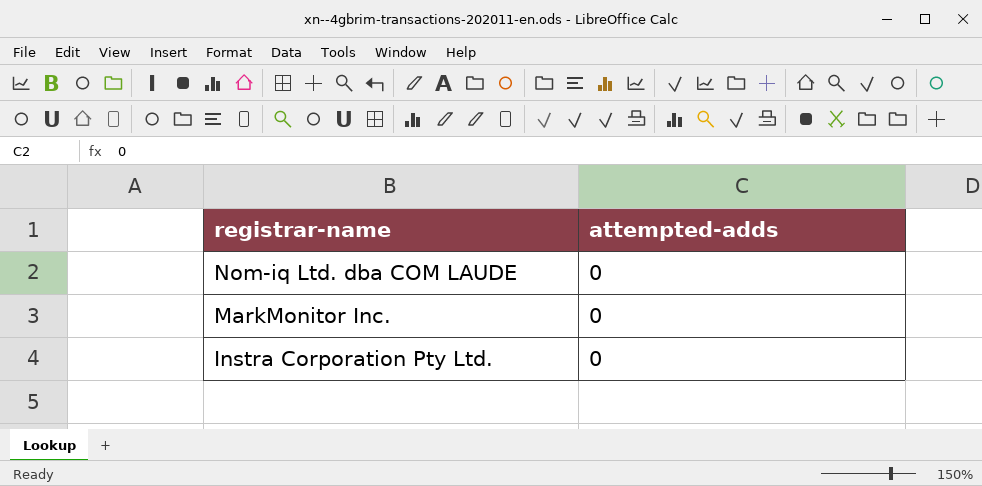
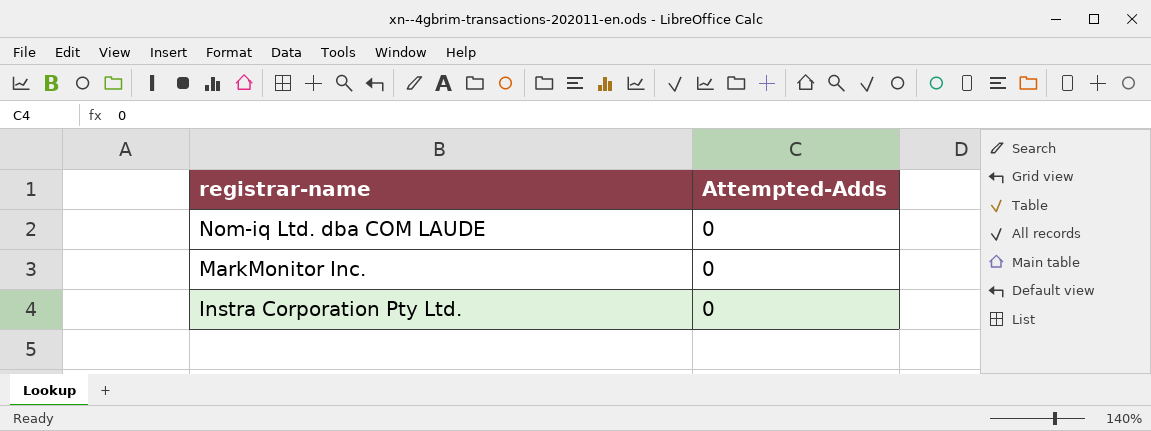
column name: attempted-adds -> Attempted-Adds

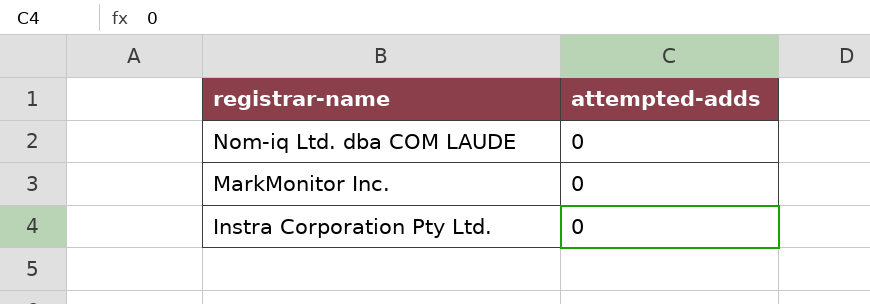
column name: Attempted-Adds -> attempted-adds

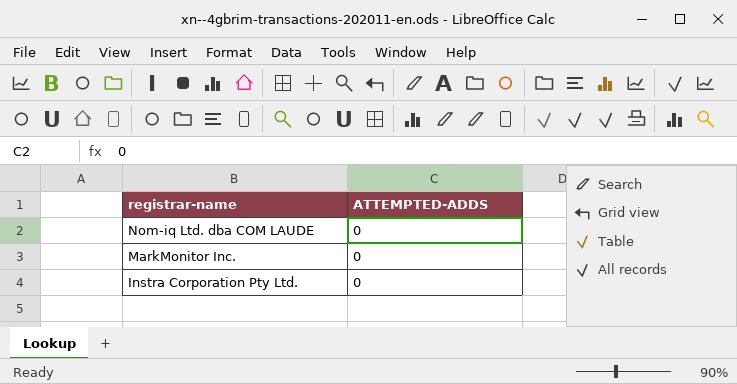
column name: attempted-adds -> ATTEMPTED-ADDS

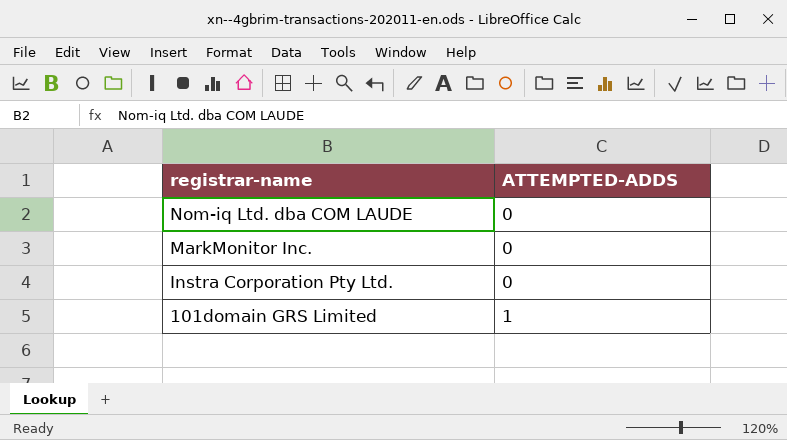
row 101domain GRS Limited: none -> 1

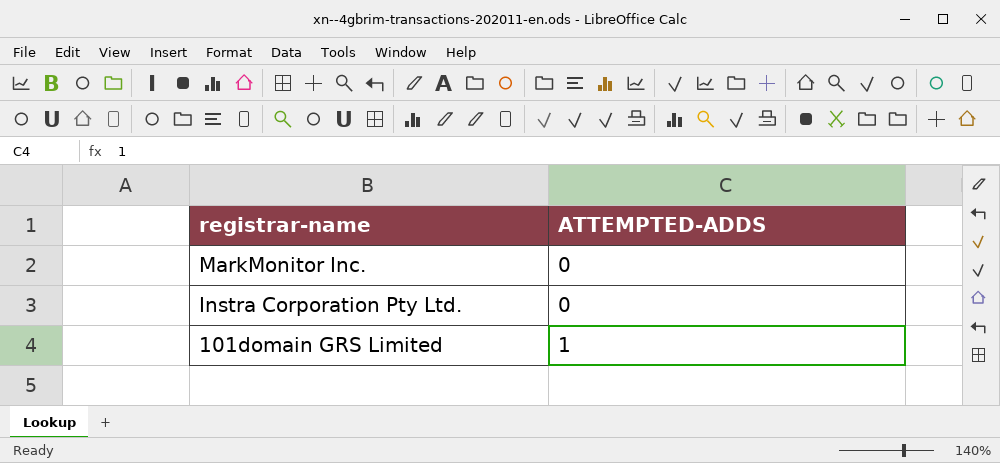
row Nom-iq Ltd. dba COM LAUDE: 0 -> none

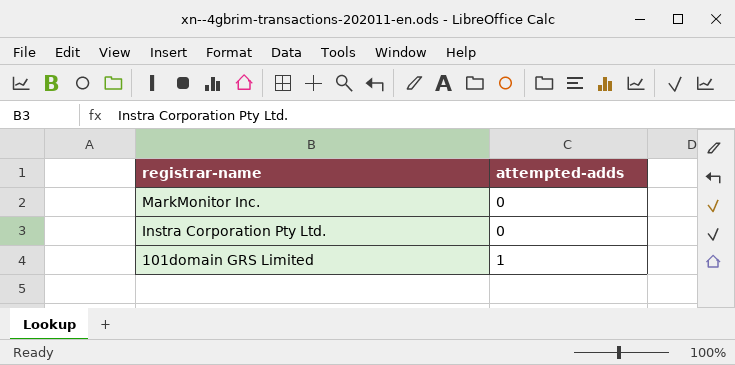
column name: ATTEMPTED-ADDS -> attempted-adds

